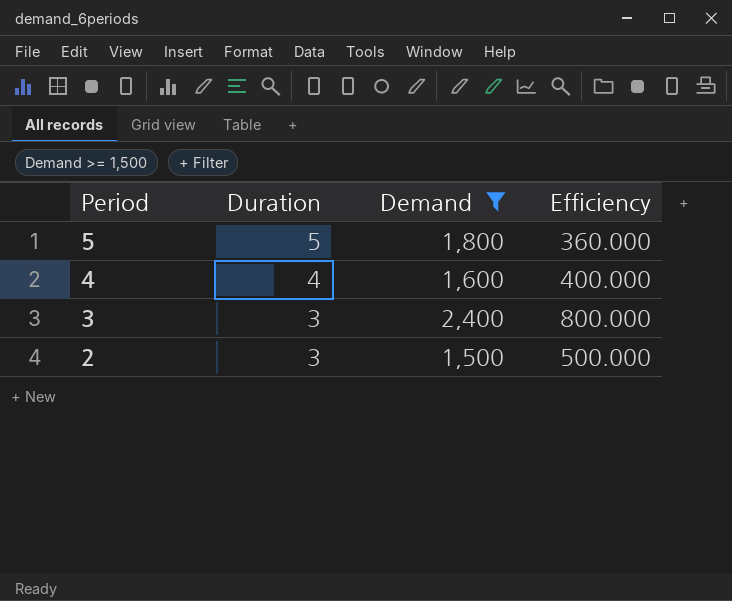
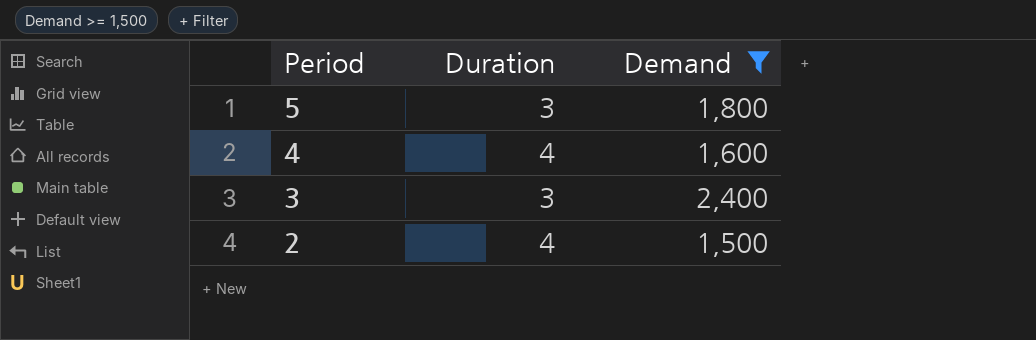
column Efficiency | formula: [Demand] / [Duration] -> none
5 | Duration: 5 -> 3
2 | Duration: 3 -> 4

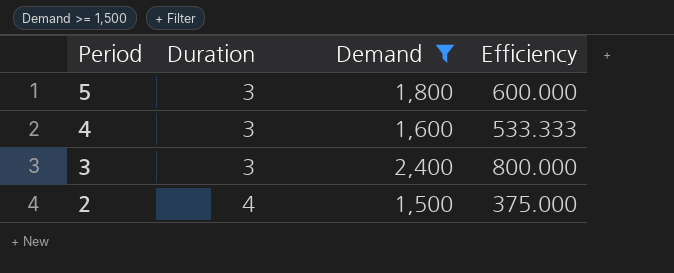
column Efficiency | formula: none -> [Demand] / [Duration]
4 | Duration: 4 -> 3

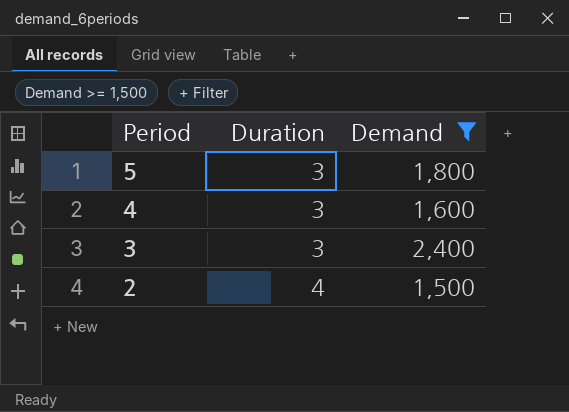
column Efficiency | formula: [Demand] / [Duration] -> none

